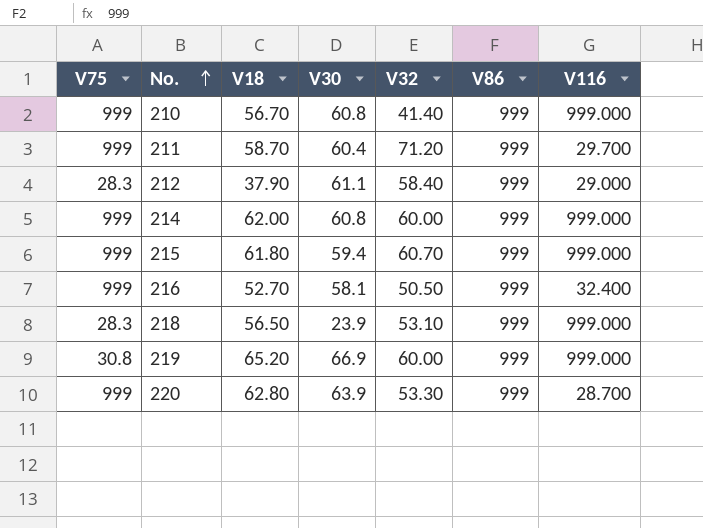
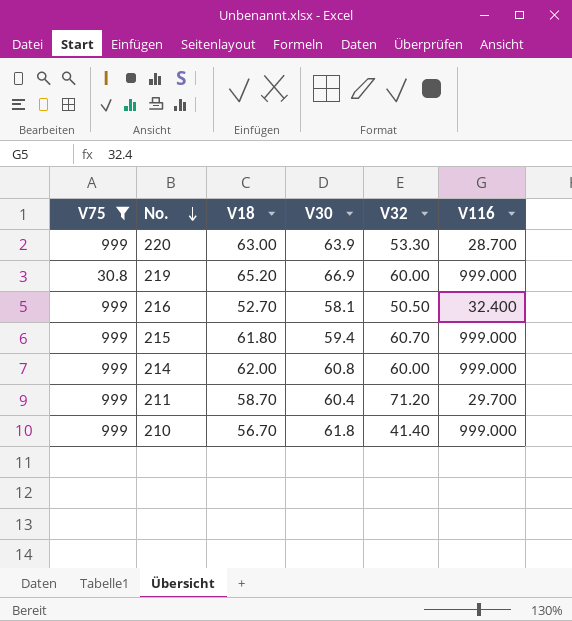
filter: none -> V75 != 28.3
row order: No. ascending -> No. descending
column V86 | position: 6 -> none
220 | V18: 62.80 -> 63.00
210 | V30: 60.8 -> 61.8

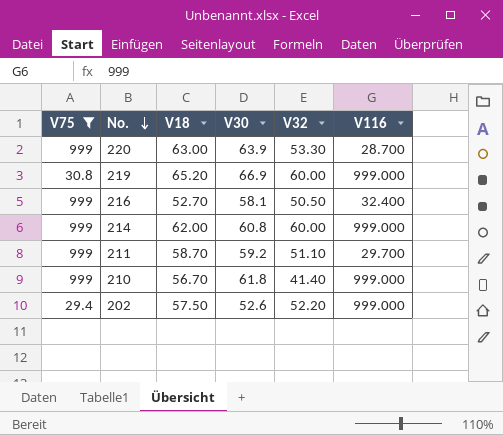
row 215: 999 | 61.80 | 59.4 | 60.70 | 999.000 -> none
211 | V30: 60.4 -> 59.2
211 | V32: 71.20 -> 51.10
row 202: none -> 29.4 | 57.50 | 52.6 | 52.20 | 999.000

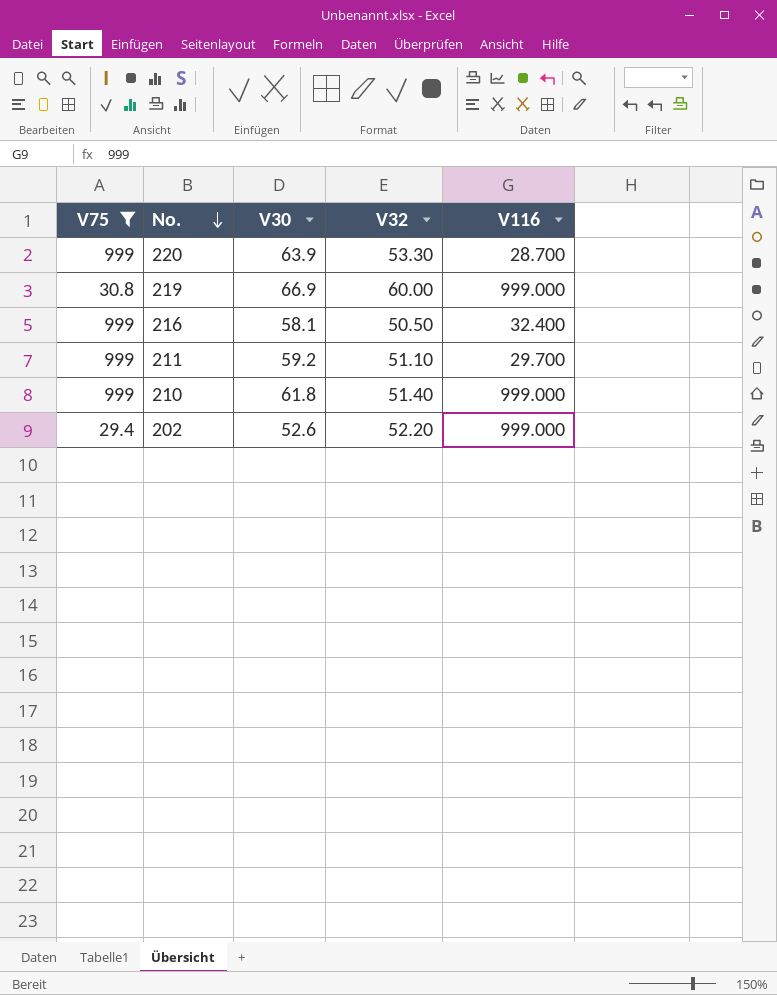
column V18 | position: 3 -> none
row 214: 999 | 62.00 | 60.8 | 60.00 | 999.000 -> none
210 | V32: 41.40 -> 51.40

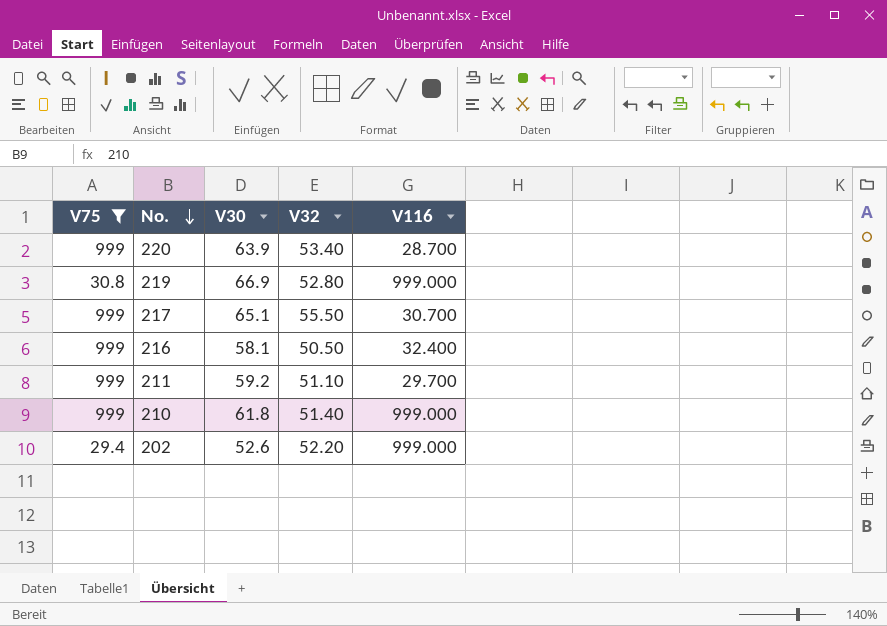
220 | V32: 53.30 -> 53.40
219 | V32: 60.00 -> 52.80
row 217: none -> 999 | 65.1 | 55.50 | 30.700

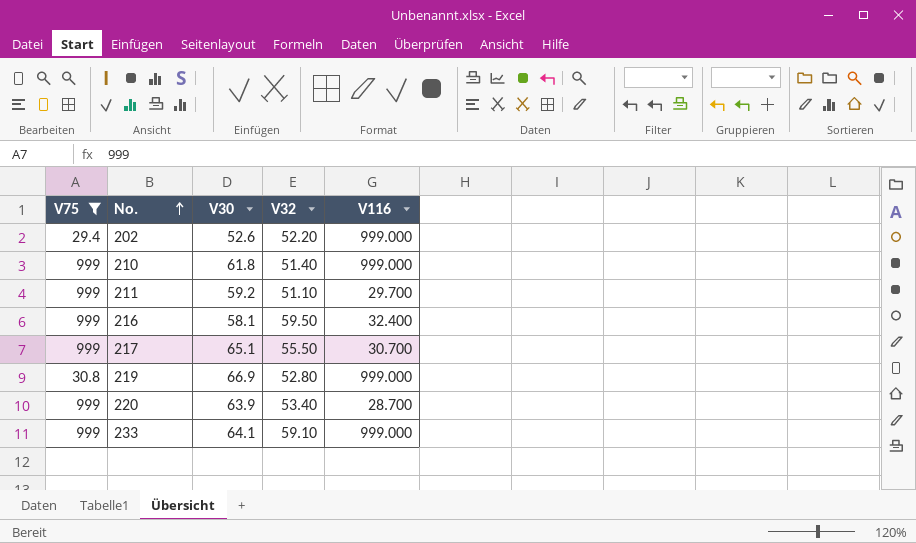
row order: No. descending -> No. ascending
216 | V32: 50.50 -> 59.50
row 233: none -> 999 | 64.1 | 59.10 | 999.000

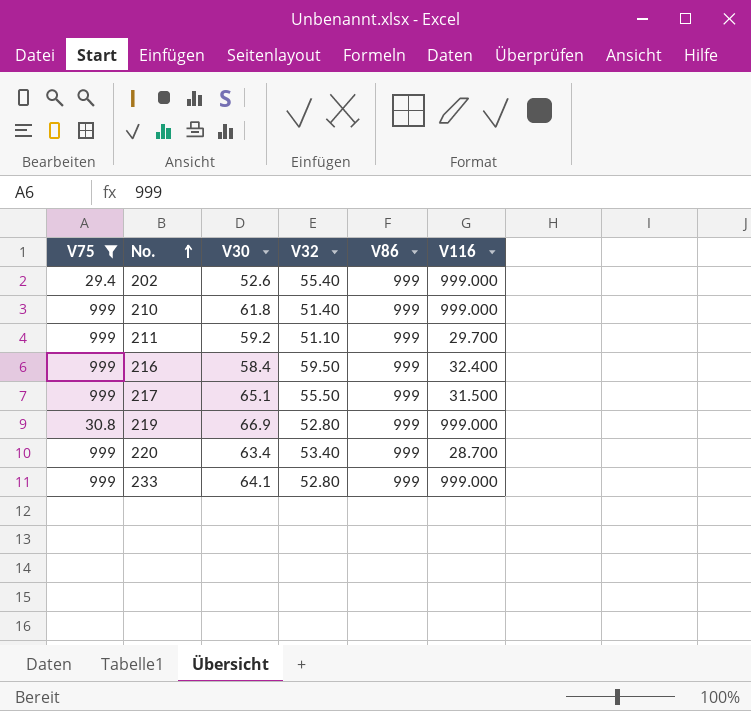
column V86 | position: none -> 5
202 | V32: 52.20 -> 55.40
216 | V30: 58.1 -> 58.4
217 | V116: 30.700 -> 31.500
220 | V30: 63.9 -> 63.4
233 | V32: 59.10 -> 52.80

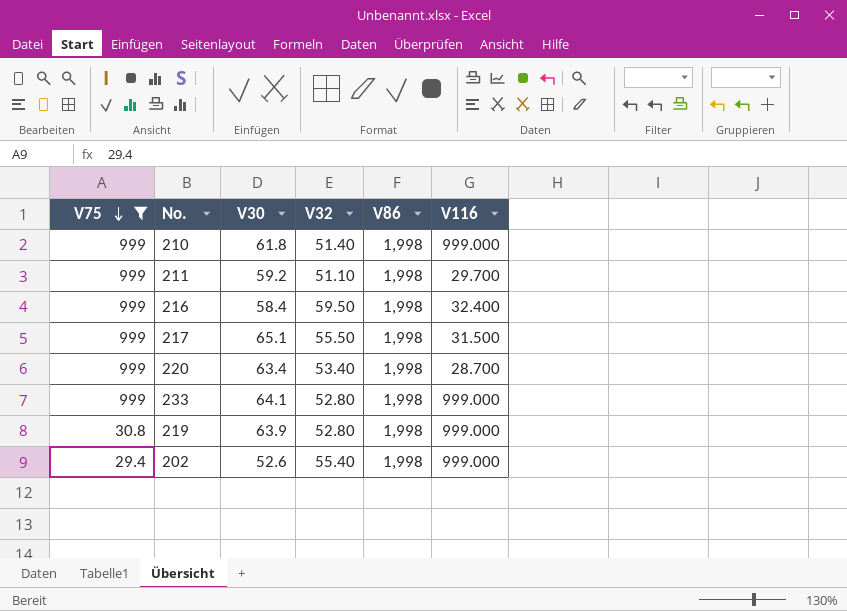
row order: No. ascending -> V75 descending
210 | V86: 999 -> 1,998
211 | V86: 999 -> 1,998
216 | V86: 999 -> 1,998
217 | V86: 999 -> 1,998
220 | V86: 999 -> 1,998
233 | V86: 999 -> 1,998
219 | V30: 66.9 -> 63.9
219 | V86: 999 -> 1,998
202 | V86: 999 -> 1,998

